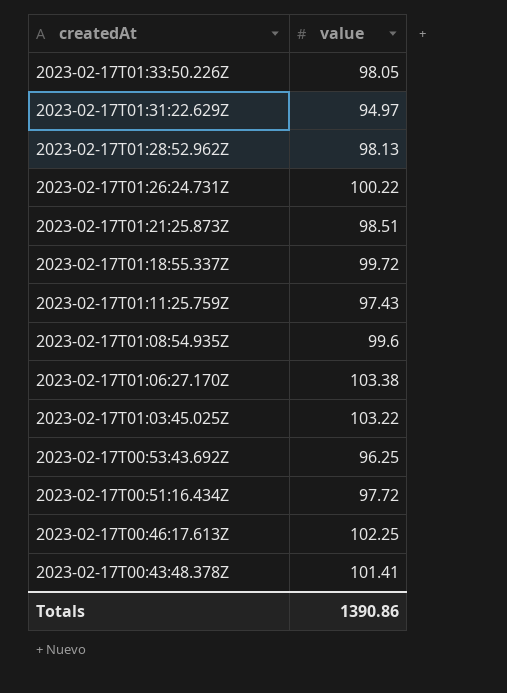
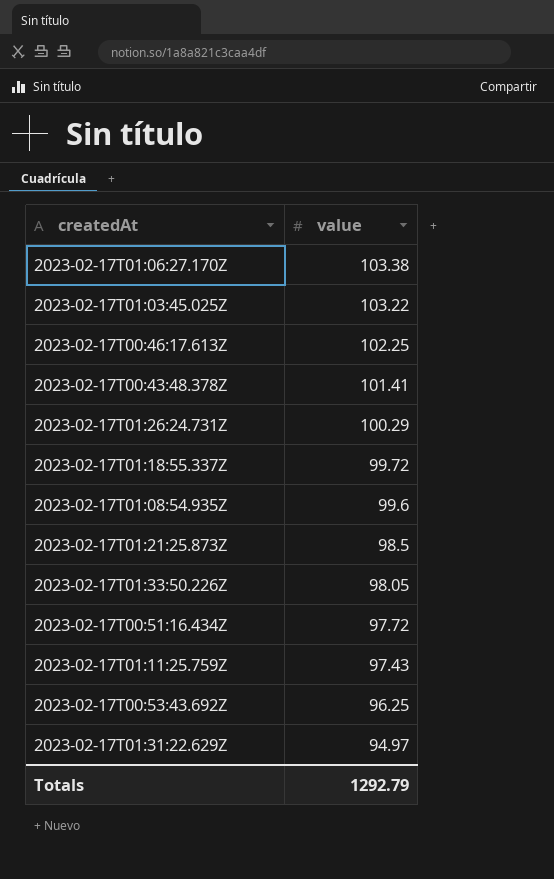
row order: createdAt descending -> value descending
row 2023-02-17T01:28:52.962Z: 98.13 -> none
2023-02-17T01:26:24.731Z | value: 100.22 -> 100.29
2023-02-17T01:21:25.873Z | value: 98.51 -> 98.5
Totals | value: 1390.86 -> 1292.79

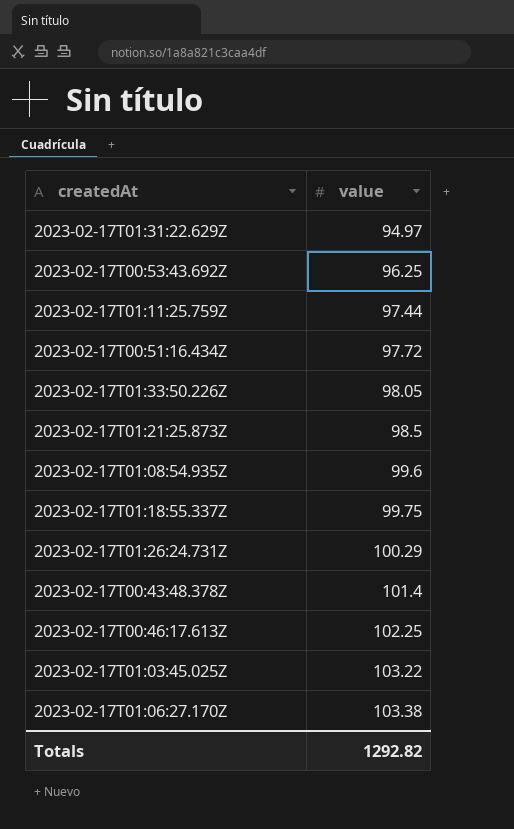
row order: value descending -> value ascending
2023-02-17T01:11:25.759Z | value: 97.43 -> 97.44
2023-02-17T01:18:55.337Z | value: 99.72 -> 99.75
2023-02-17T00:43:48.378Z | value: 101.41 -> 101.4
Totals | value: 1292.79 -> 1292.82

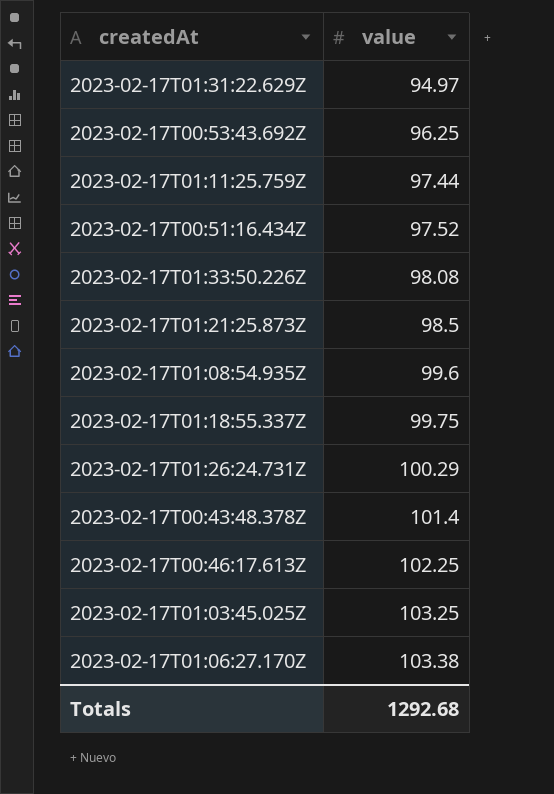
2023-02-17T00:51:16.434Z | value: 97.72 -> 97.52
2023-02-17T01:33:50.226Z | value: 98.05 -> 98.08
2023-02-17T01:03:45.025Z | value: 103.22 -> 103.25
Totals | value: 1292.82 -> 1292.68

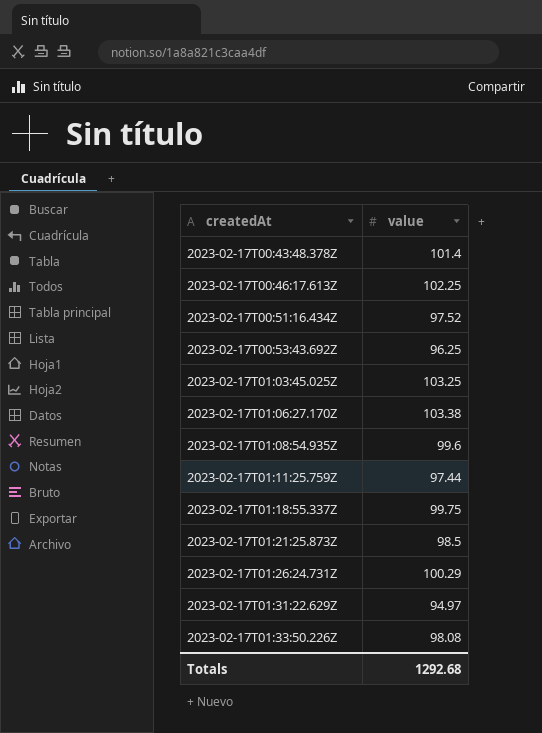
row order: value ascending -> createdAt ascending

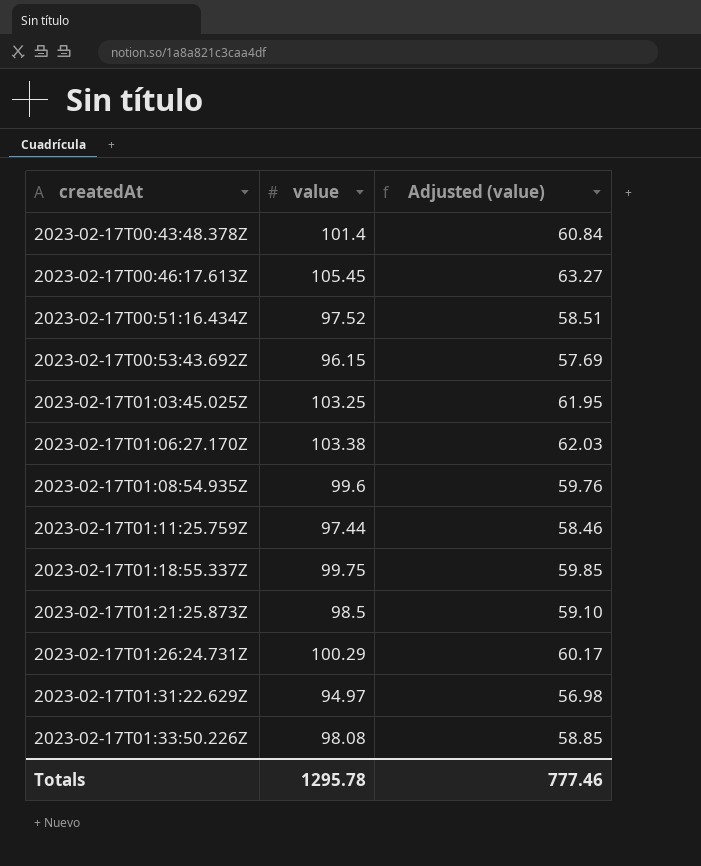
column Adjusted (value) | formula: none -> [value] * 0.6
2023-02-17T00:46:17.613Z | value: 102.25 -> 105.45
2023-02-17T00:53:43.692Z | value: 96.25 -> 96.15
Totals | value: 1292.68 -> 1295.78

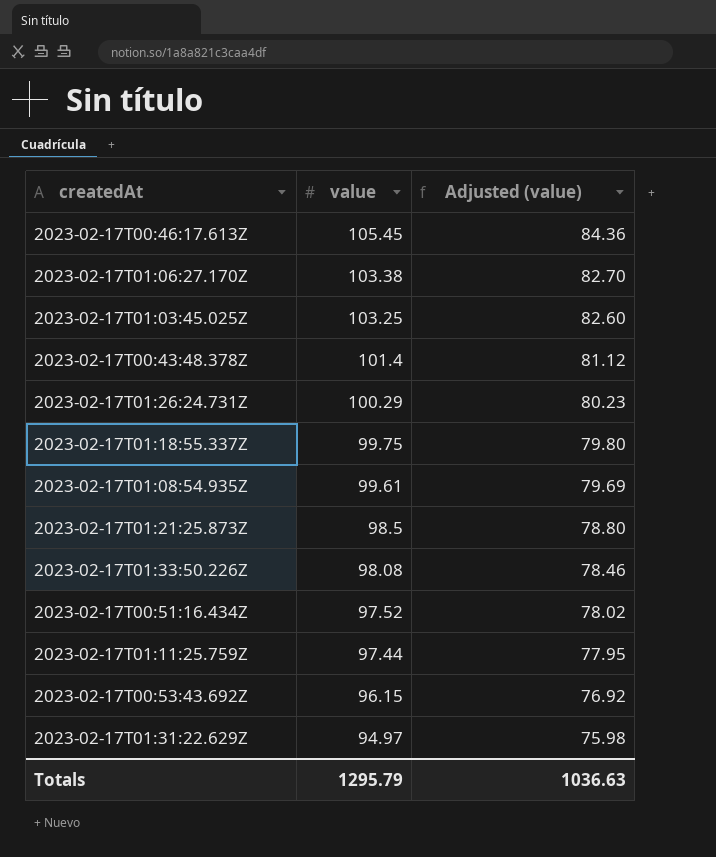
row order: createdAt ascending -> value descending
column Adjusted (value) | formula: [value] * 0.6 -> [value] * 0.8
2023-02-17T01:08:54.935Z | value: 99.6 -> 99.61
Totals | value: 1295.78 -> 1295.79
Totals | Adjusted (value): 777.46 -> 1036.63

